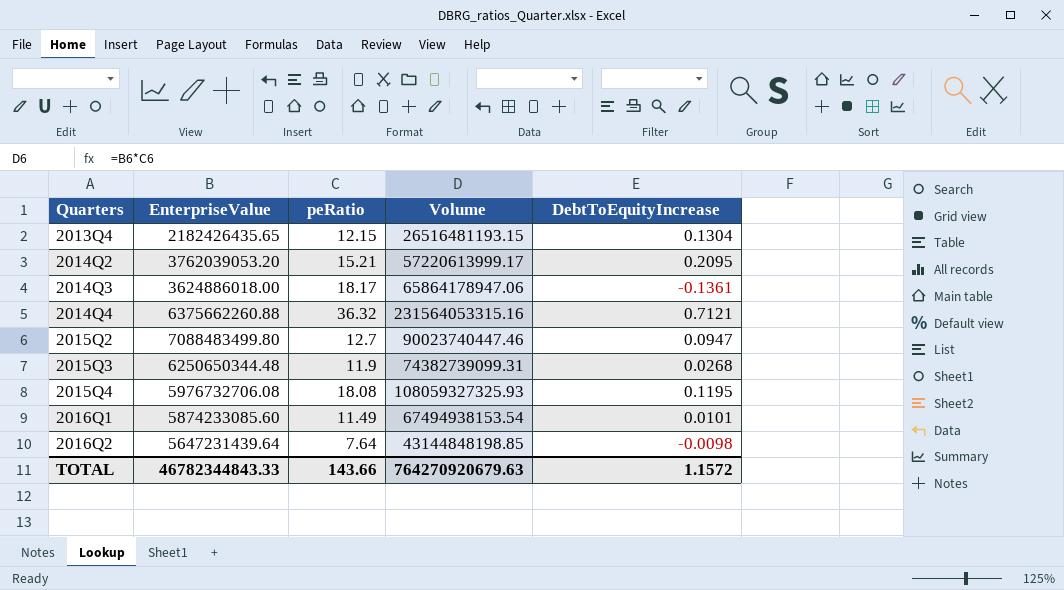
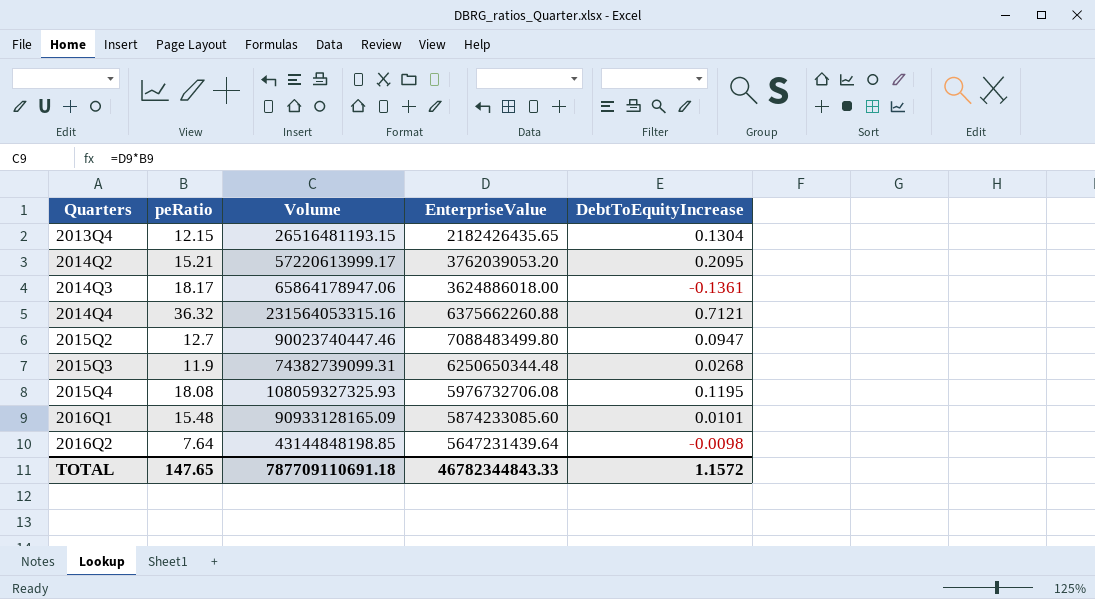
column EnterpriseValue | position: 2 -> 4
2016Q1 | peRatio: 11.49 -> 15.48
2016Q1 | Volume: 67494938153.54 -> 90933128165.09
TOTAL | peRatio: 143.66 -> 147.65
TOTAL | Volume: 764270920679.63 -> 787709110691.18

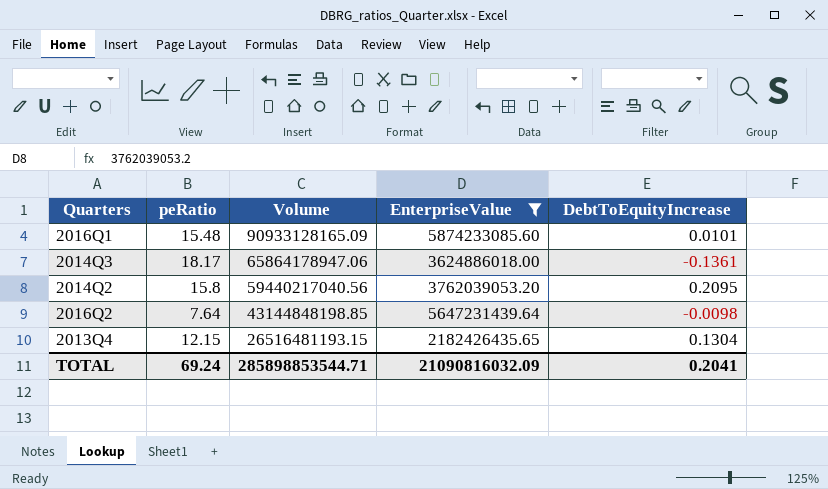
filter: none -> EnterpriseValue <= 5874233085.60
row order: Quarters ascending -> Volume descending
2014Q2 | peRatio: 15.21 -> 15.8
2014Q2 | Volume: 57220613999.17 -> 59440217040.56
TOTAL | peRatio: 147.65 -> 69.24
TOTAL | Volume: 787709110691.18 -> 285898853544.71
TOTAL | EnterpriseValue: 46782344843.33 -> 21090816032.09
TOTAL | DebtToEquityIncrease: 1.1572 -> 0.2041

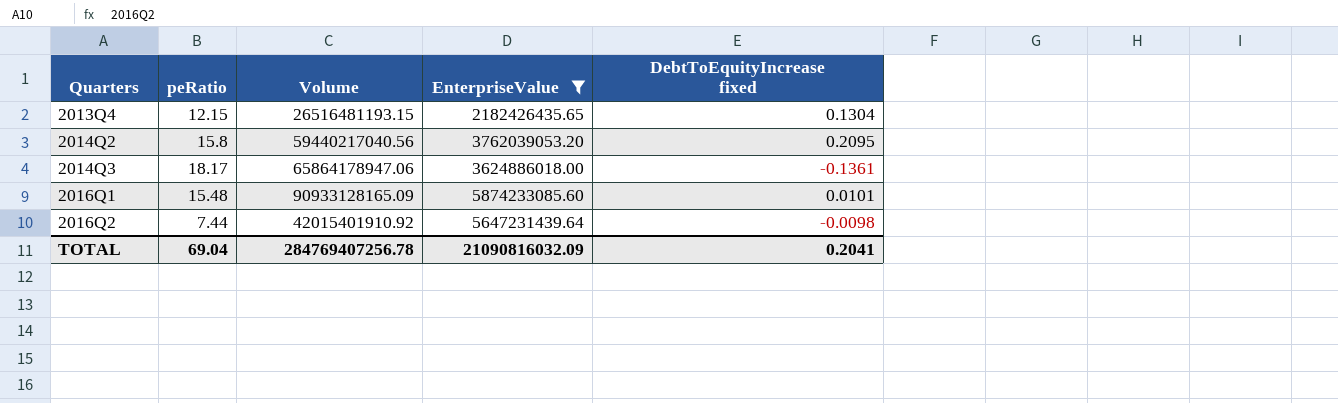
row order: Volume descending -> Quarters ascending
column name: DebtToEquityIncrease -> DebtToEquityIncrease fixed
2016Q2 | peRatio: 7.64 -> 7.44
2016Q2 | Volume: 43144848198.85 -> 42015401910.92
TOTAL | peRatio: 69.24 -> 69.04
TOTAL | Volume: 285898853544.71 -> 284769407256.78

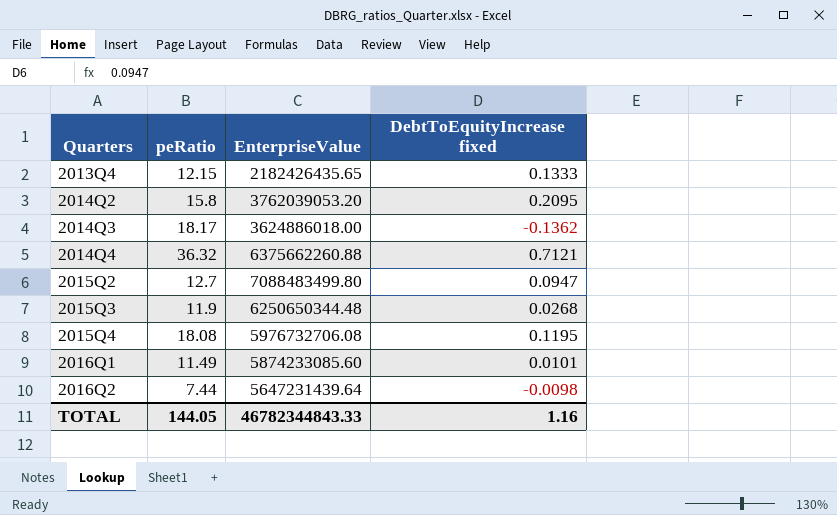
filter: EnterpriseValue <= 5874233085.60 -> none
column Volume | formula: [peRatio] * [EnterpriseValue] -> none
2013Q4 | DebtToEquityIncrease fixed: 0.1304 -> 0.1333
2014Q3 | DebtToEquityIncrease fixed: -0.1361 -> -0.1362
2016Q1 | peRatio: 15.48 -> 11.49
TOTAL | peRatio: 69.04 -> 144.05
TOTAL | EnterpriseValue: 21090816032.09 -> 46782344843.33
TOTAL | DebtToEquityIncrease fixed: 0.2041 -> 1.16

